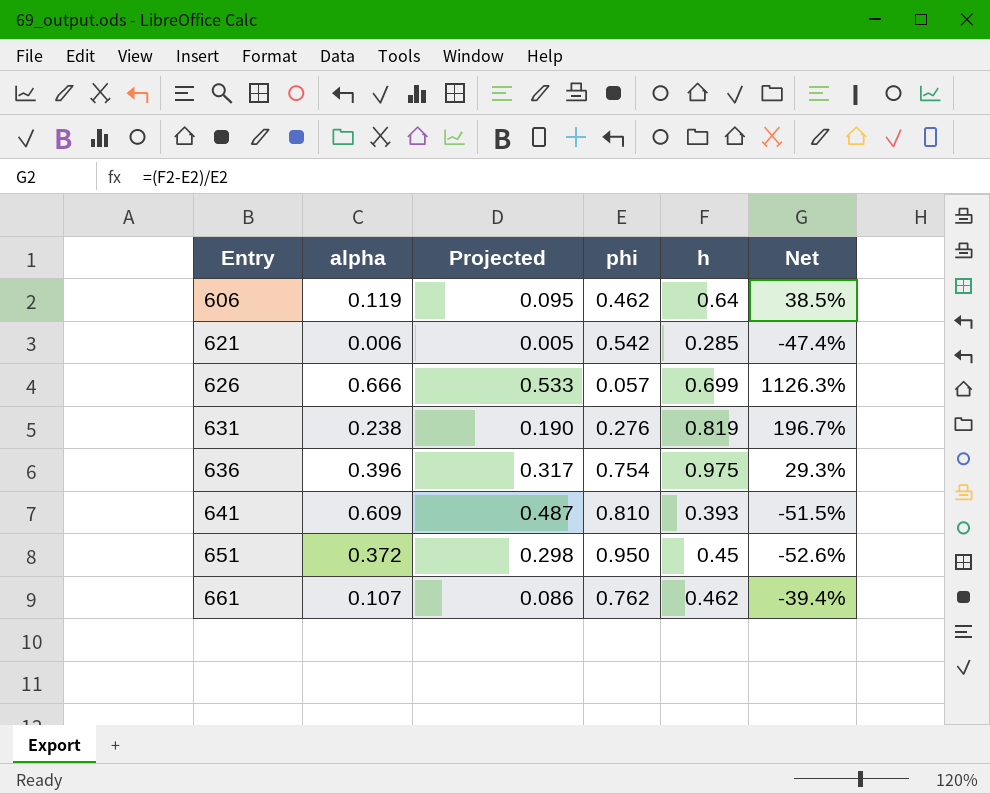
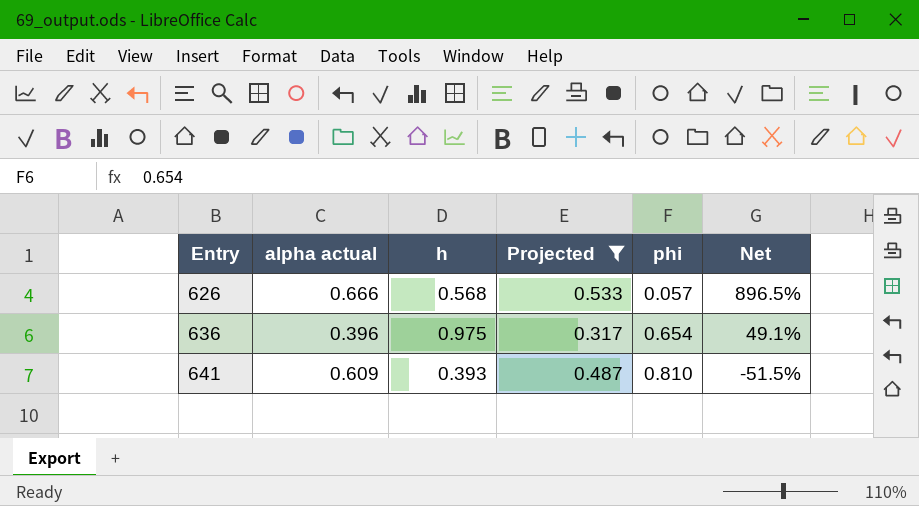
filter: none -> Projected >= 0.317
column name: alpha -> alpha actual
column h | position: 5 -> 3
626 | h: 0.699 -> 0.568
626 | Net: 1126.3% -> 896.5%
636 | phi: 0.754 -> 0.654
636 | Net: 29.3% -> 49.1%

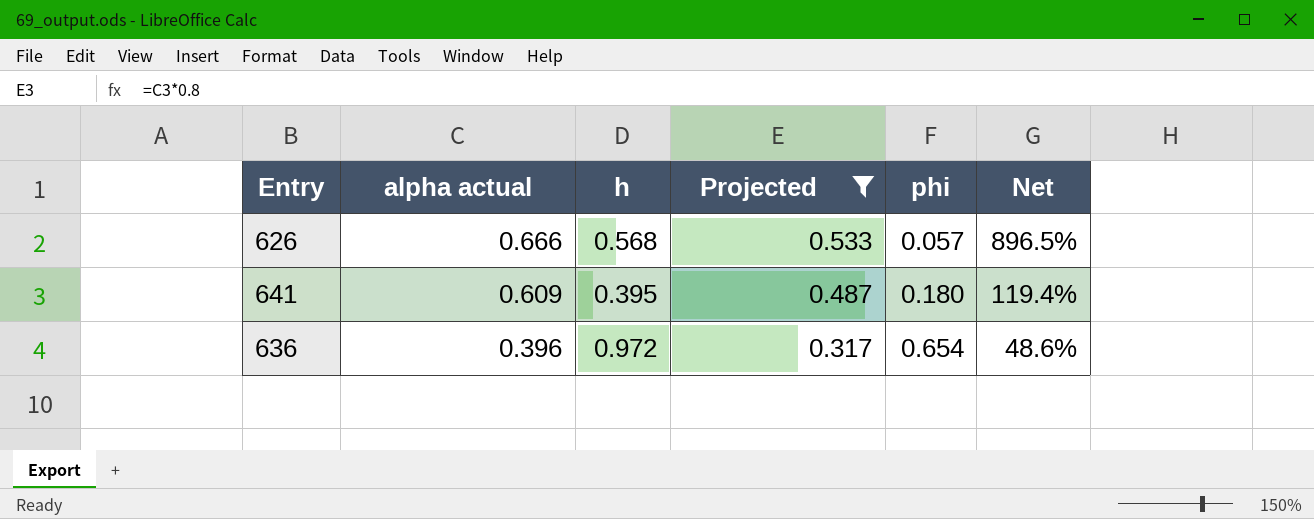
row order: Entry ascending -> alpha actual descending
641 | h: 0.393 -> 0.395
641 | phi: 0.810 -> 0.180
641 | Net: -51.5% -> 119.4%
636 | h: 0.975 -> 0.972
636 | Net: 49.1% -> 48.6%

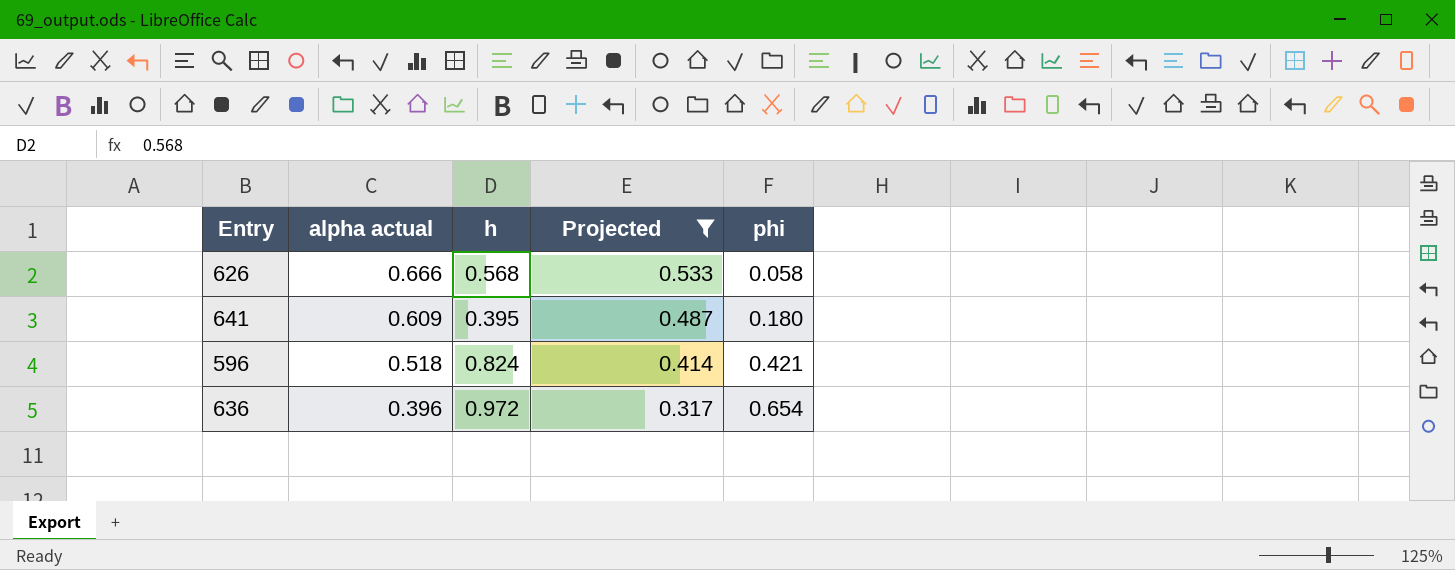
column Net | formula: ([h] - [phi]) / [phi] -> none
626 | phi: 0.057 -> 0.058
row 596: none -> 0.518 | 0.824 | 0.414 | 0.421

